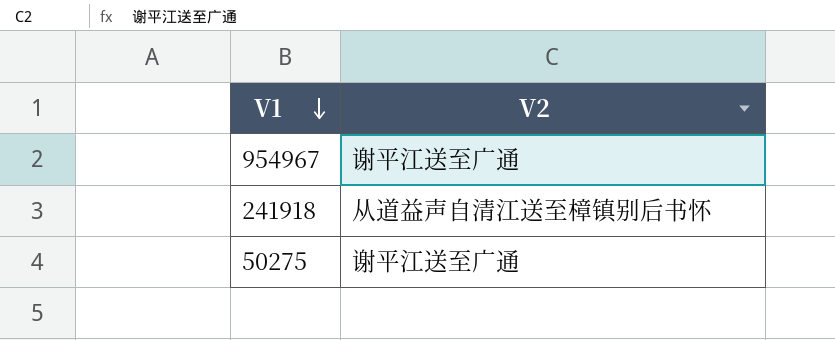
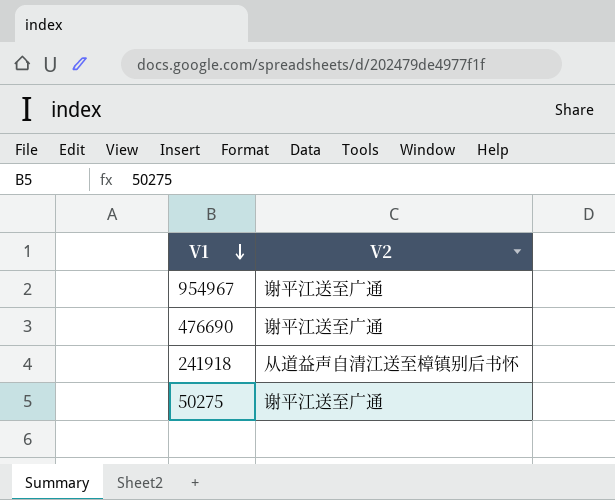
row 476690: none -> 谢平江送至广通

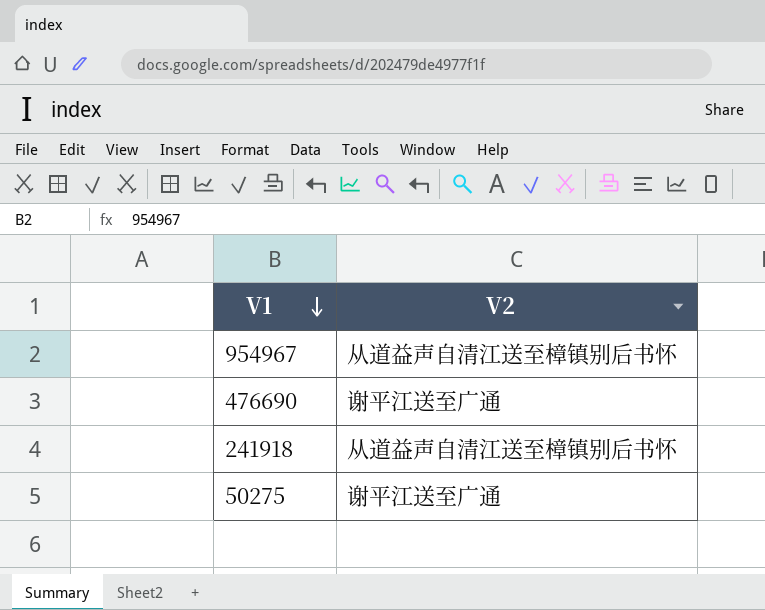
954967 | V2: 谢平江送至广通 -> 从道益声自清江送至樟镇别后书怀

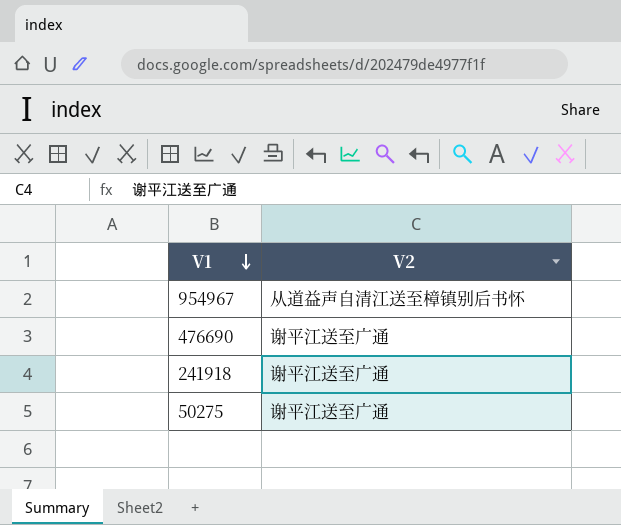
241918 | V2: 从道益声自清江送至樟镇别后书怀 -> 谢平江送至广通

